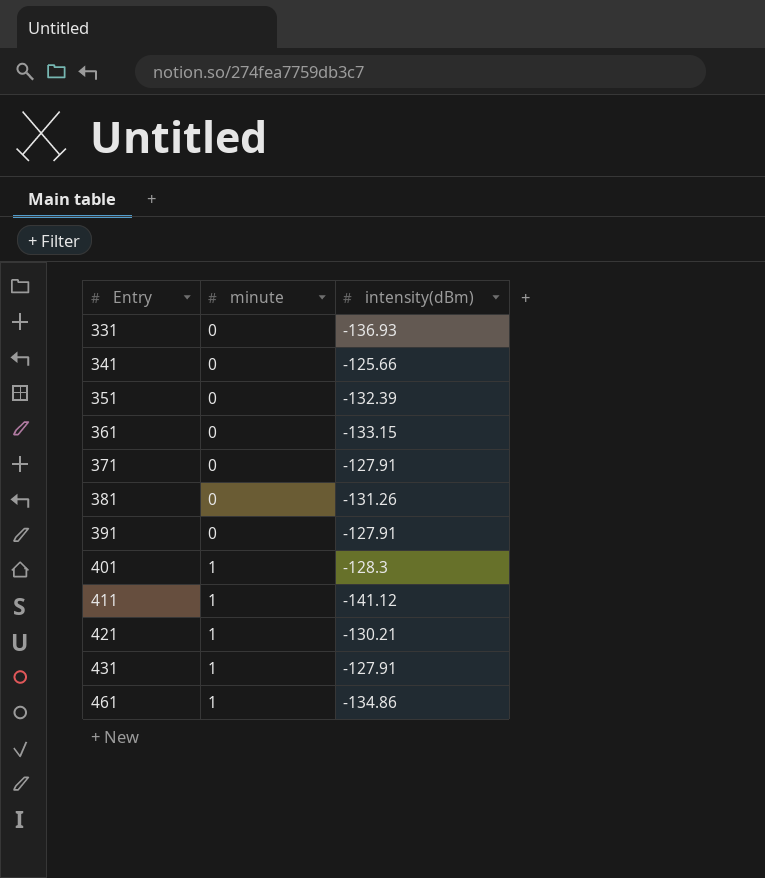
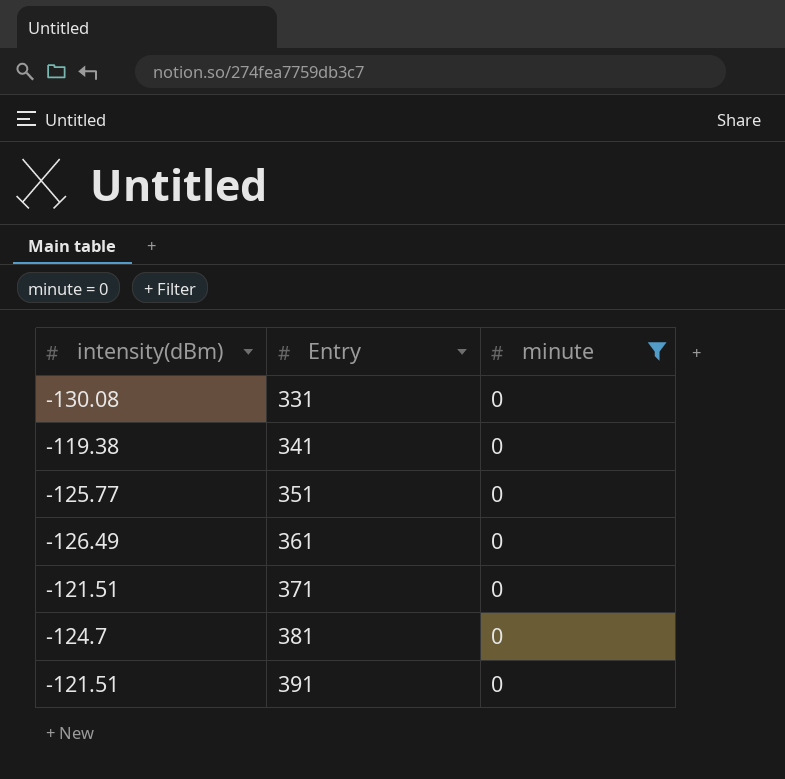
filter: none -> minute = 0
column intensity(dBm) | position: 3 -> 1
331 | intensity(dBm): -136.93 -> -130.08
341 | intensity(dBm): -125.66 -> -119.38
351 | intensity(dBm): -132.39 -> -125.77
361 | intensity(dBm): -133.15 -> -126.49
371 | intensity(dBm): -127.91 -> -121.51
381 | intensity(dBm): -131.26 -> -124.7
391 | intensity(dBm): -127.91 -> -121.51

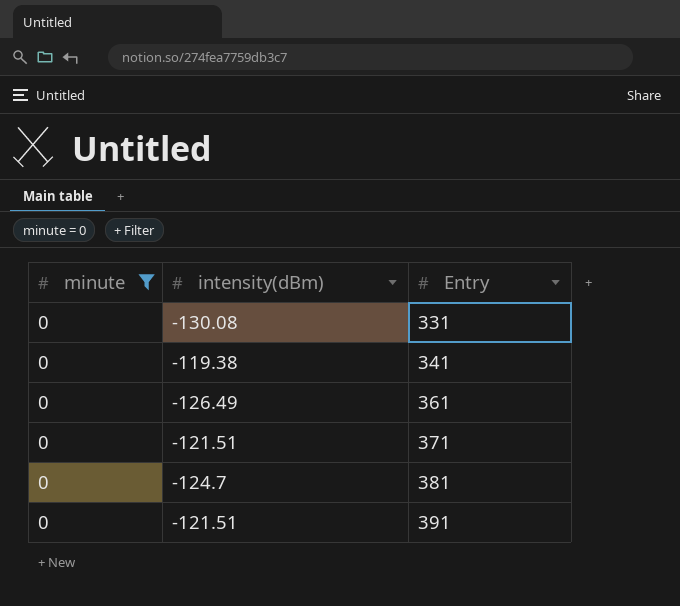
column minute | position: 3 -> 1
row 351: -125.77 | 0 -> none

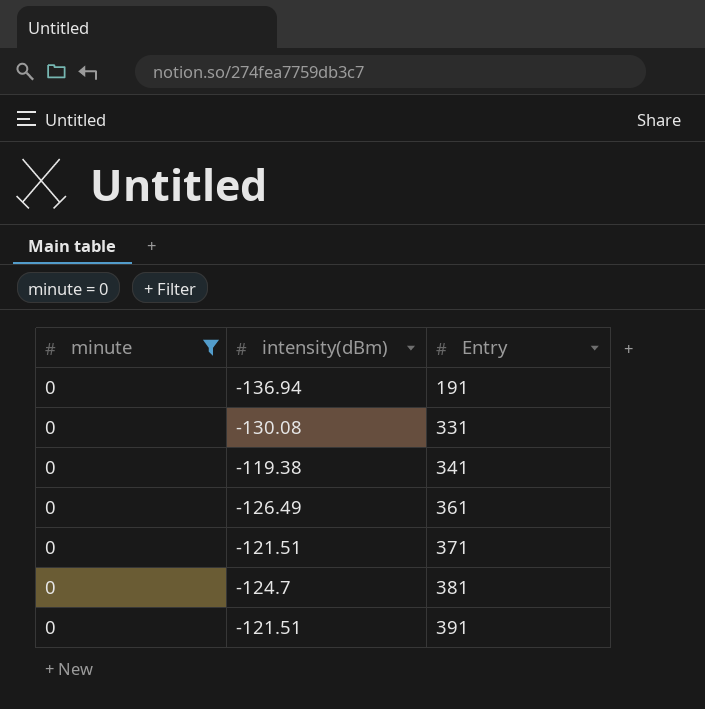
row 191: none -> 0 | -136.94

